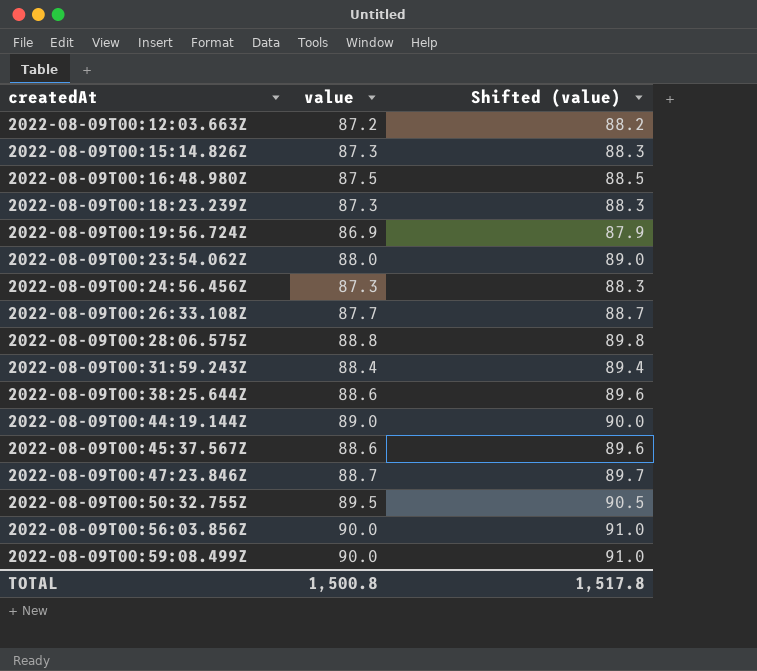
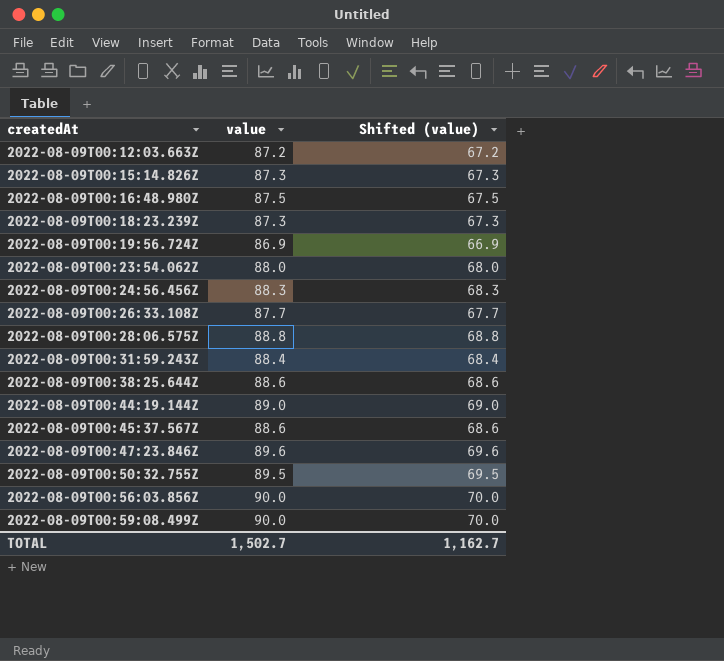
column Shifted (value) | formula: [value] + 1 -> [value] - 20
2022-08-09T00:24:56.456Z | value: 87.3 -> 88.3
2022-08-09T00:47:23.846Z | value: 88.7 -> 89.6
TOTAL | value: 1,500.8 -> 1,502.7
TOTAL | Shifted (value): 1,517.8 -> 1,162.7

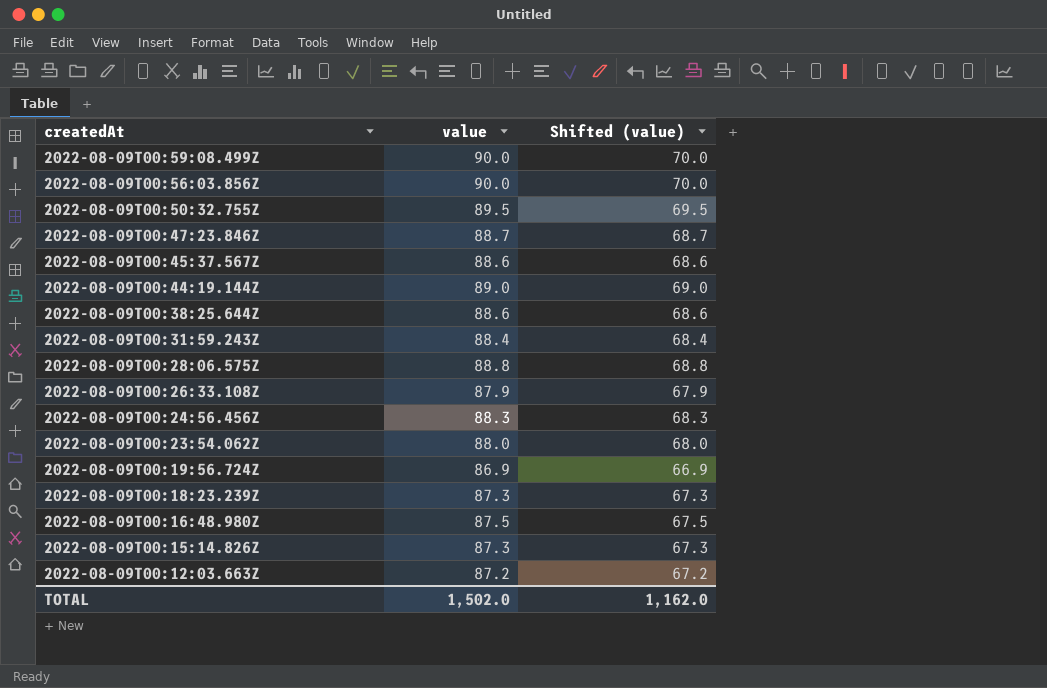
row order: createdAt ascending -> createdAt descending
2022-08-09T00:47:23.846Z | value: 89.6 -> 88.7
2022-08-09T00:47:23.846Z | Shifted (value): 69.6 -> 68.7
2022-08-09T00:26:33.108Z | value: 87.7 -> 87.9
2022-08-09T00:26:33.108Z | Shifted (value): 67.7 -> 67.9
TOTAL | value: 1,502.7 -> 1,502.0
TOTAL | Shifted (value): 1,162.7 -> 1,162.0

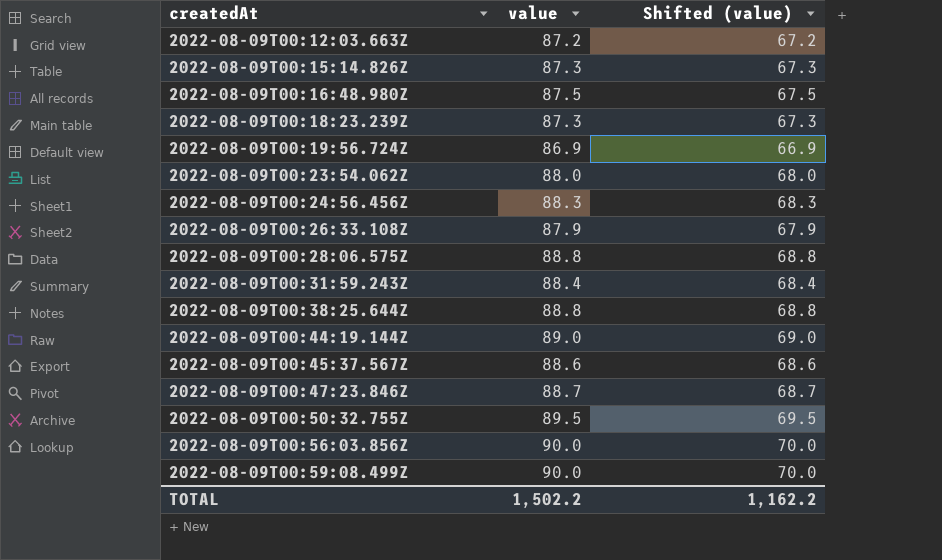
row order: createdAt descending -> createdAt ascending
2022-08-09T00:38:25.644Z | value: 88.6 -> 88.8
2022-08-09T00:38:25.644Z | Shifted (value): 68.6 -> 68.8
TOTAL | value: 1,502.0 -> 1,502.2
TOTAL | Shifted (value): 1,162.0 -> 1,162.2

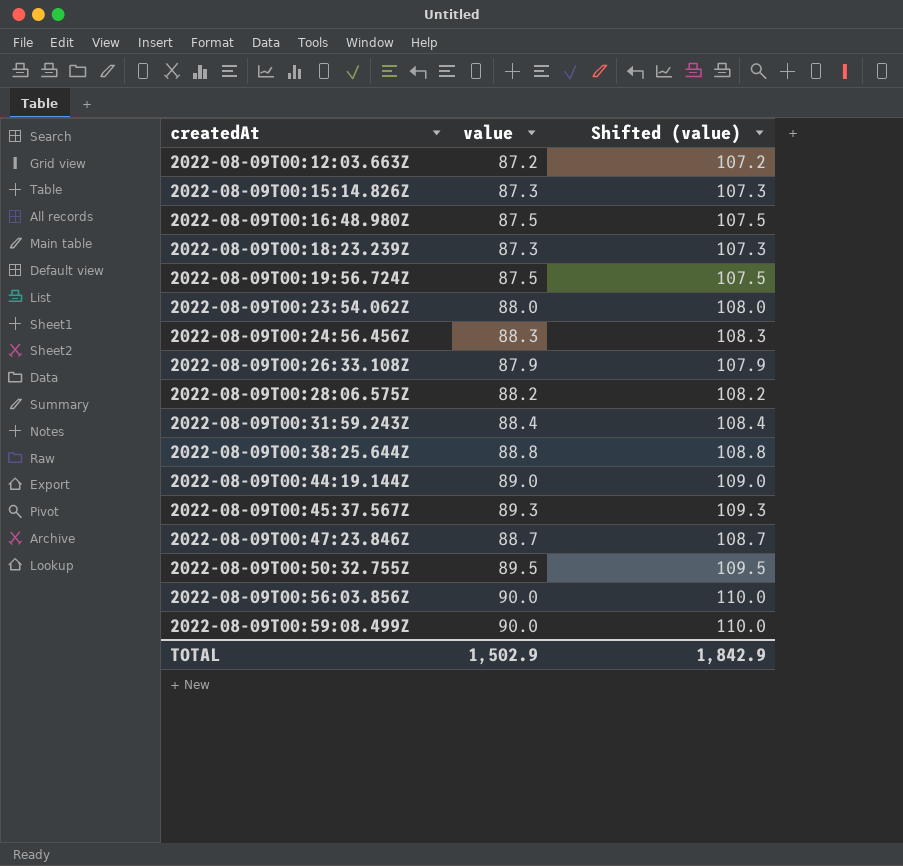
column Shifted (value) | formula: [value] - 20 -> [value] + 20
2022-08-09T00:19:56.724Z | value: 86.9 -> 87.5
2022-08-09T00:28:06.575Z | value: 88.8 -> 88.2
2022-08-09T00:45:37.567Z | value: 88.6 -> 89.3
TOTAL | value: 1,502.2 -> 1,502.9
TOTAL | Shifted (value): 1,162.2 -> 1,842.9

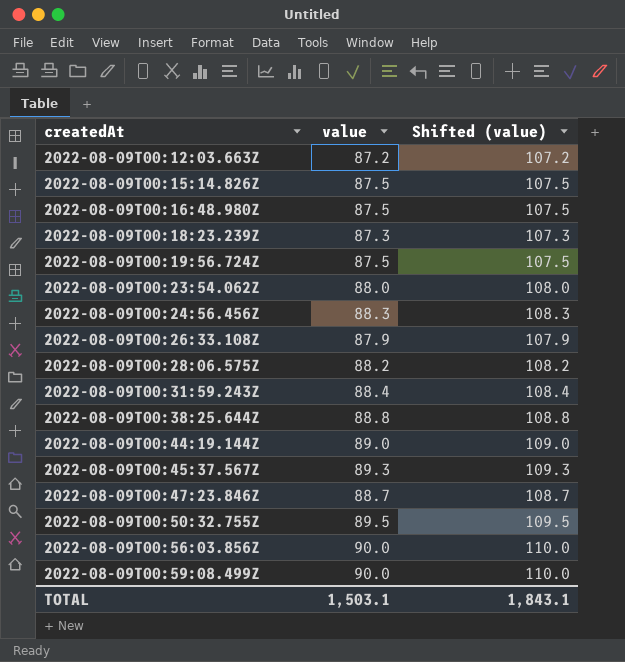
2022-08-09T00:15:14.826Z | value: 87.3 -> 87.5
2022-08-09T00:15:14.826Z | Shifted (value): 107.3 -> 107.5
TOTAL | value: 1,502.9 -> 1,503.1
TOTAL | Shifted (value): 1,842.9 -> 1,843.1

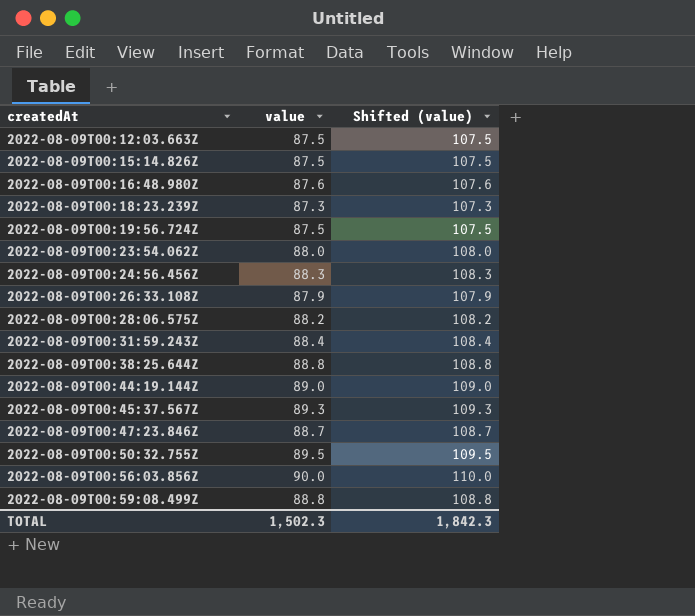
2022-08-09T00:12:03.663Z | value: 87.2 -> 87.5
2022-08-09T00:12:03.663Z | Shifted (value): 107.2 -> 107.5
2022-08-09T00:16:48.980Z | value: 87.5 -> 87.6
2022-08-09T00:16:48.980Z | Shifted (value): 107.5 -> 107.6
2022-08-09T00:59:08.499Z | value: 90.0 -> 88.8
2022-08-09T00:59:08.499Z | Shifted (value): 110.0 -> 108.8
TOTAL | value: 1,503.1 -> 1,502.3
TOTAL | Shifted (value): 1,843.1 -> 1,842.3

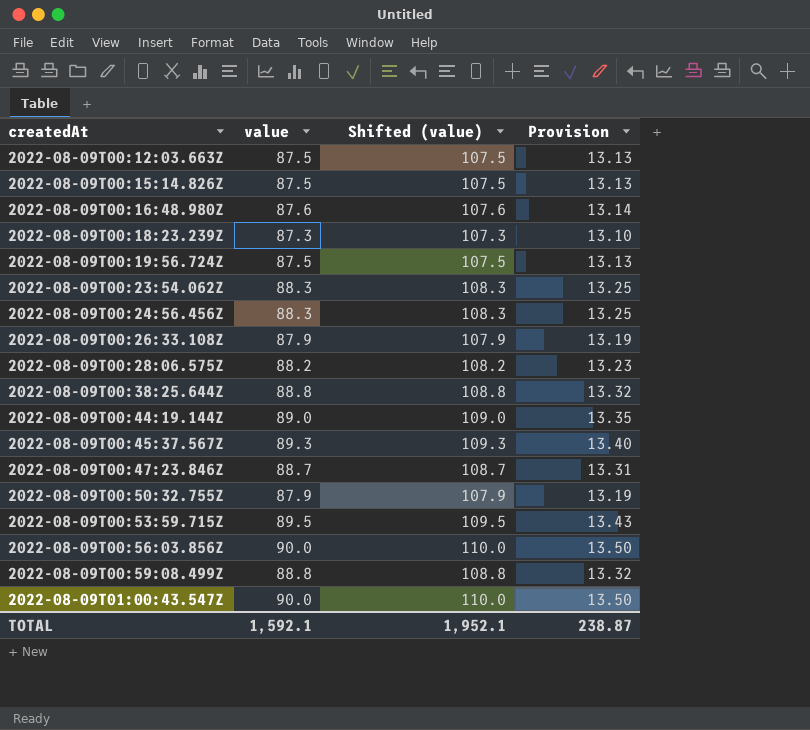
column Provision | formula: none -> [value] * 0.15
row 2022-08-09T00:31:59.243Z: 88.4 | 108.4 -> none
2022-08-09T00:23:54.062Z | value: 88.0 -> 88.3
2022-08-09T00:23:54.062Z | Shifted (value): 108.0 -> 108.3
2022-08-09T00:50:32.755Z | value: 89.5 -> 87.9
2022-08-09T00:50:32.755Z | Shifted (value): 109.5 -> 107.9
row 2022-08-09T00:53:59.715Z: none -> 89.5 | 109.5 | 13.43
row 2022-08-09T01:00:43.547Z: none -> 90.0 | 110.0 | 13.50
TOTAL | value: 1,502.3 -> 1,592.1
TOTAL | Shifted (value): 1,842.3 -> 1,952.1

